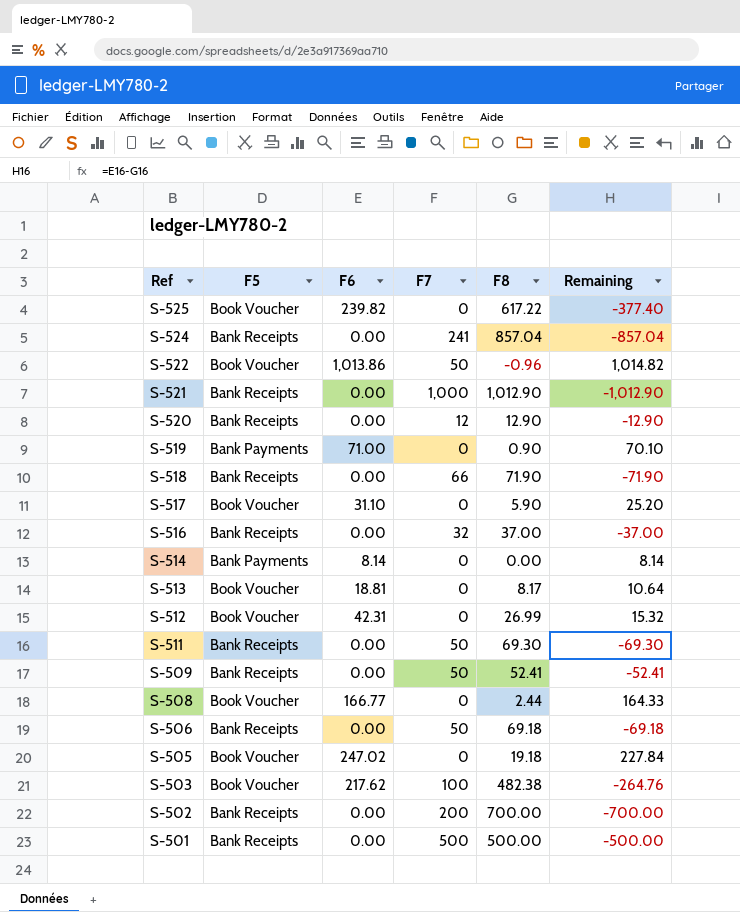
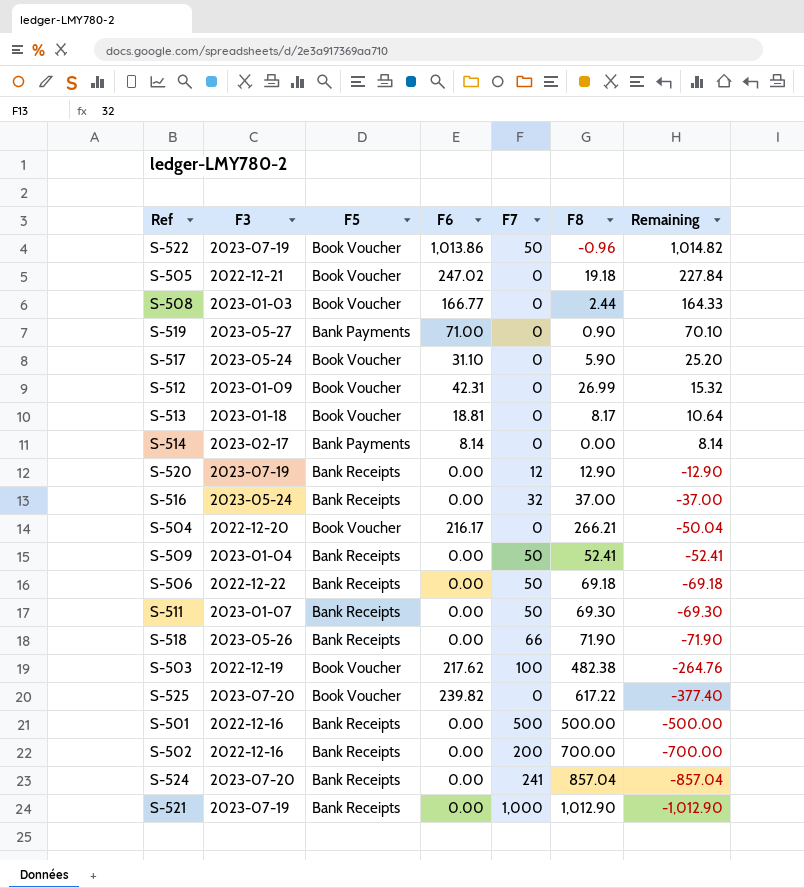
row order: Ref descending -> Remaining descending
column F3 | position: none -> 2
row S-504: none -> 2022-12-20 | Book Voucher | 216.17 | 0 | 266.21 | -50.04

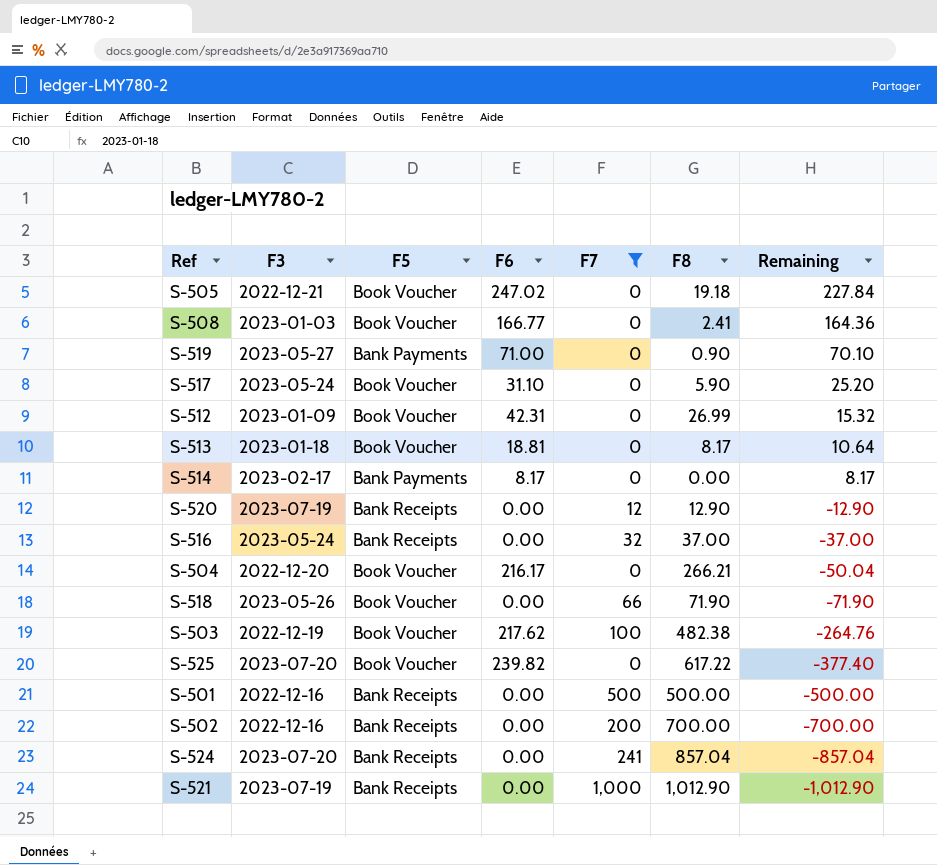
filter: none -> F7 != 50
S-508 | F8: 2.44 -> 2.41
S-508 | Remaining: 164.33 -> 164.36
S-514 | F6: 8.14 -> 8.17
S-514 | Remaining: 8.14 -> 8.17
S-518 | F5: Bank Receipts -> Book Voucher

